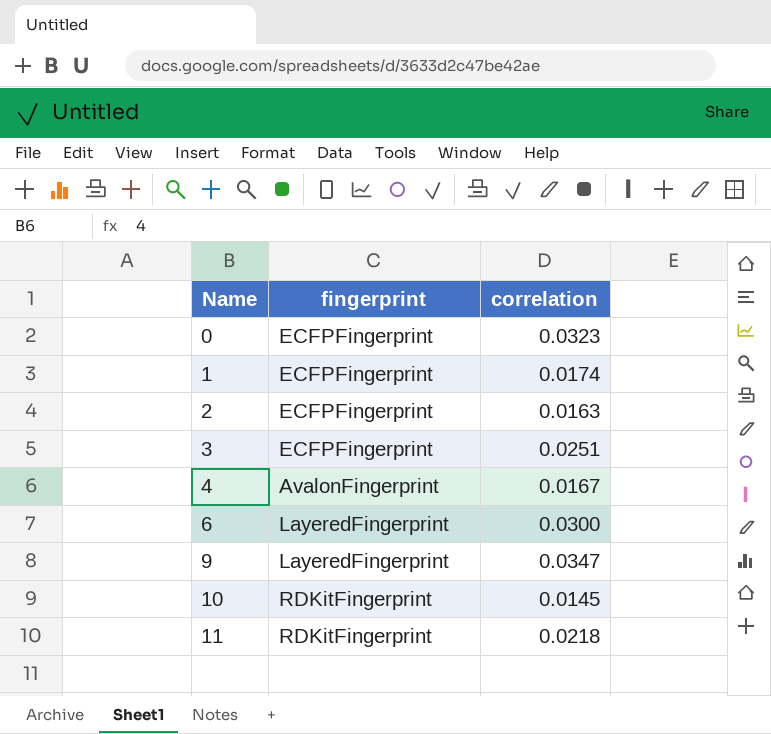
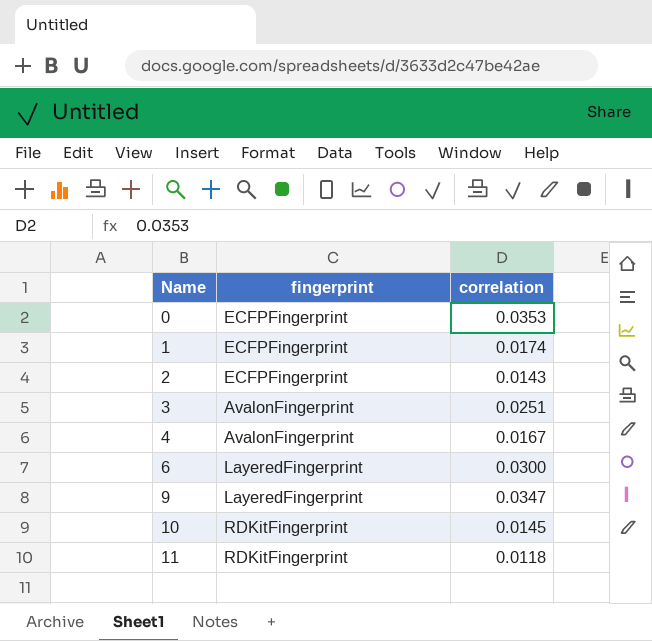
0 | correlation: 0.0323 -> 0.0353
2 | correlation: 0.0163 -> 0.0143
3 | fingerprint: ECFPFingerprint -> AvalonFingerprint
11 | correlation: 0.0218 -> 0.0118

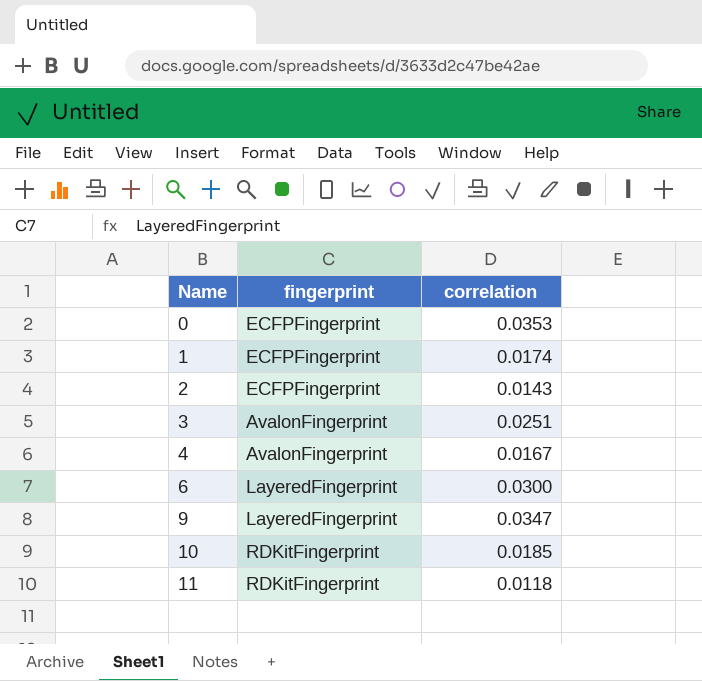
10 | correlation: 0.0145 -> 0.0185

